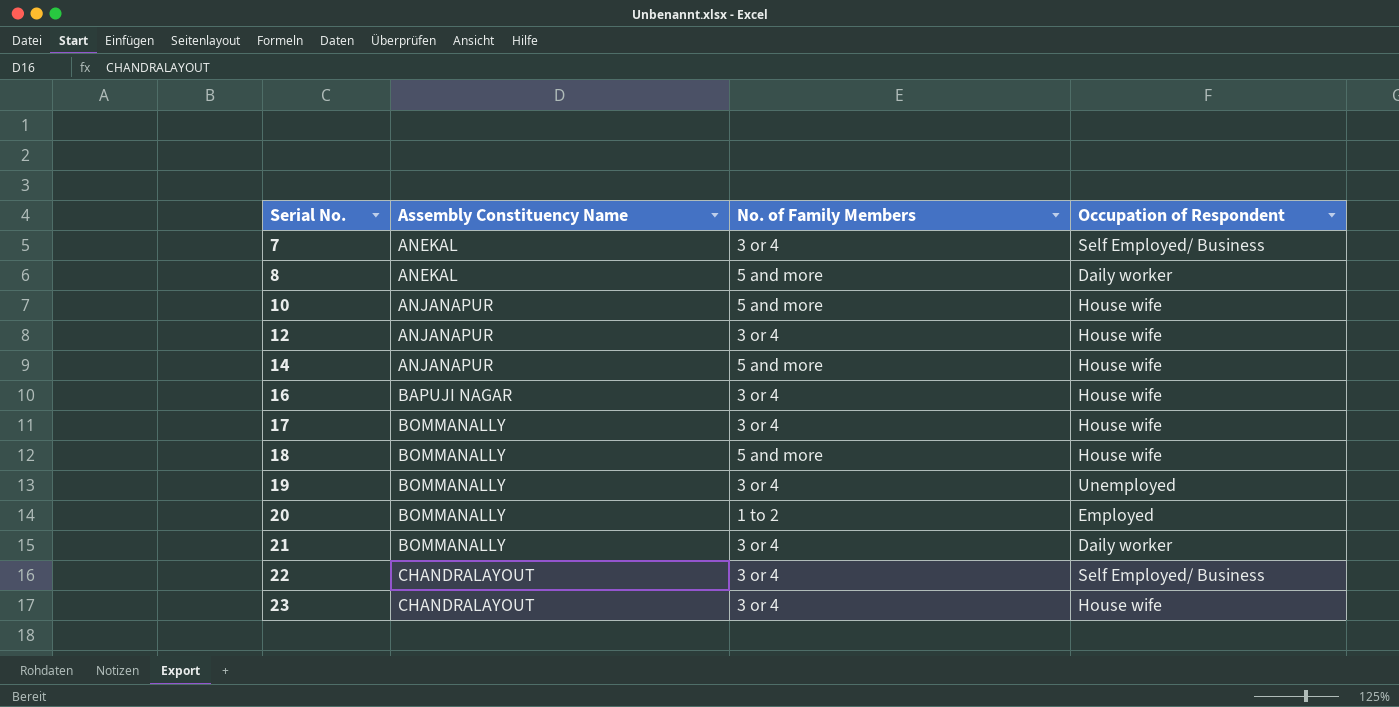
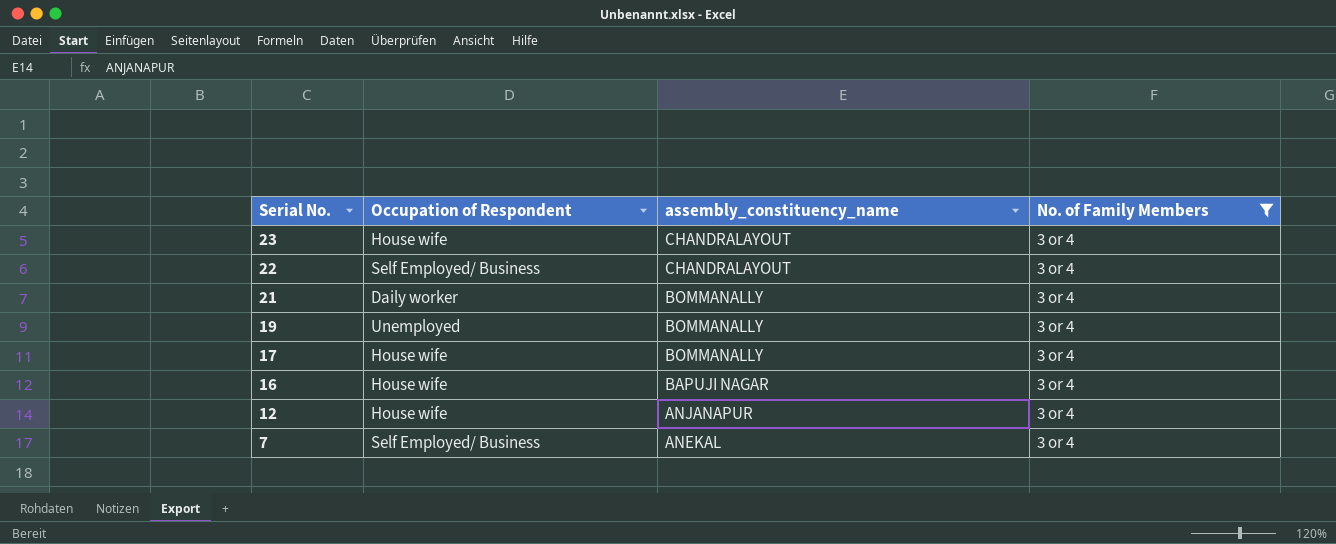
filter: none -> No. of Family Members = 3 or 4
row order: Serial No. ascending -> Serial No. descending
column Occupation of Respondent | position: 4 -> 2
column name: Assembly Constituency Name -> assembly_constituency_name

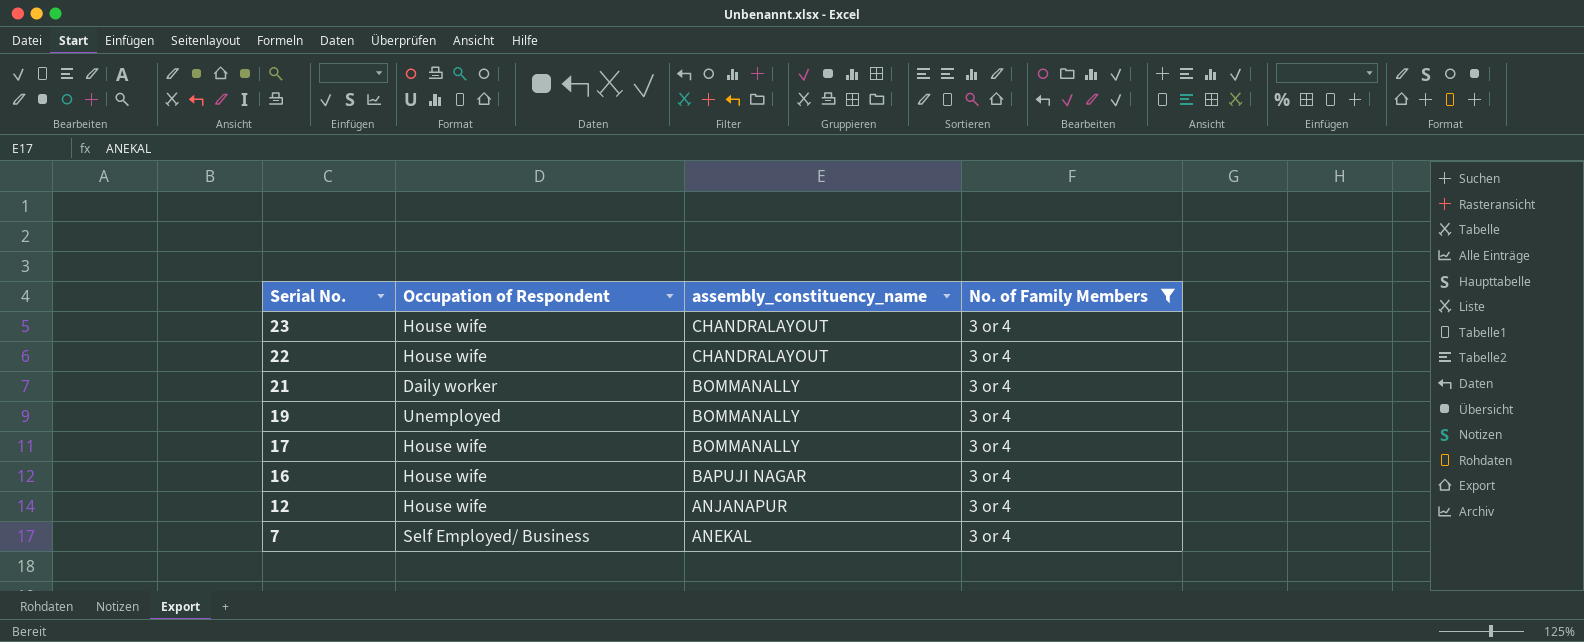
22 | Occupation of Respondent: Self Employed/ Business -> House wife

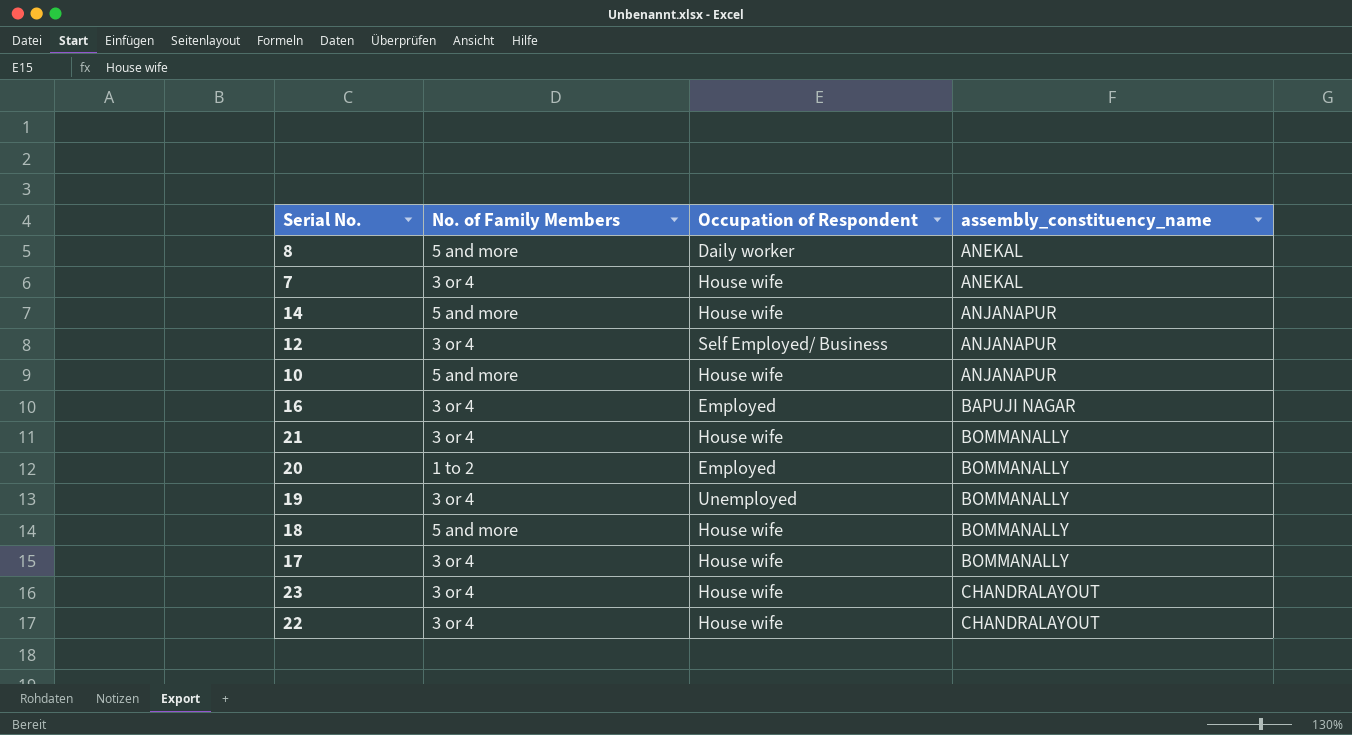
filter: No. of Family Members = 3 or 4 -> none
row order: Serial No. descending -> assembly_constituency_name ascending
column No. of Family Members | position: 4 -> 2
7 | Occupation of Respondent: Self Employed/ Business -> House wife
12 | Occupation of Respondent: House wife -> Self Employed/ Business
16 | Occupation of Respondent: House wife -> Employed
21 | Occupation of Respondent: Daily worker -> House wife

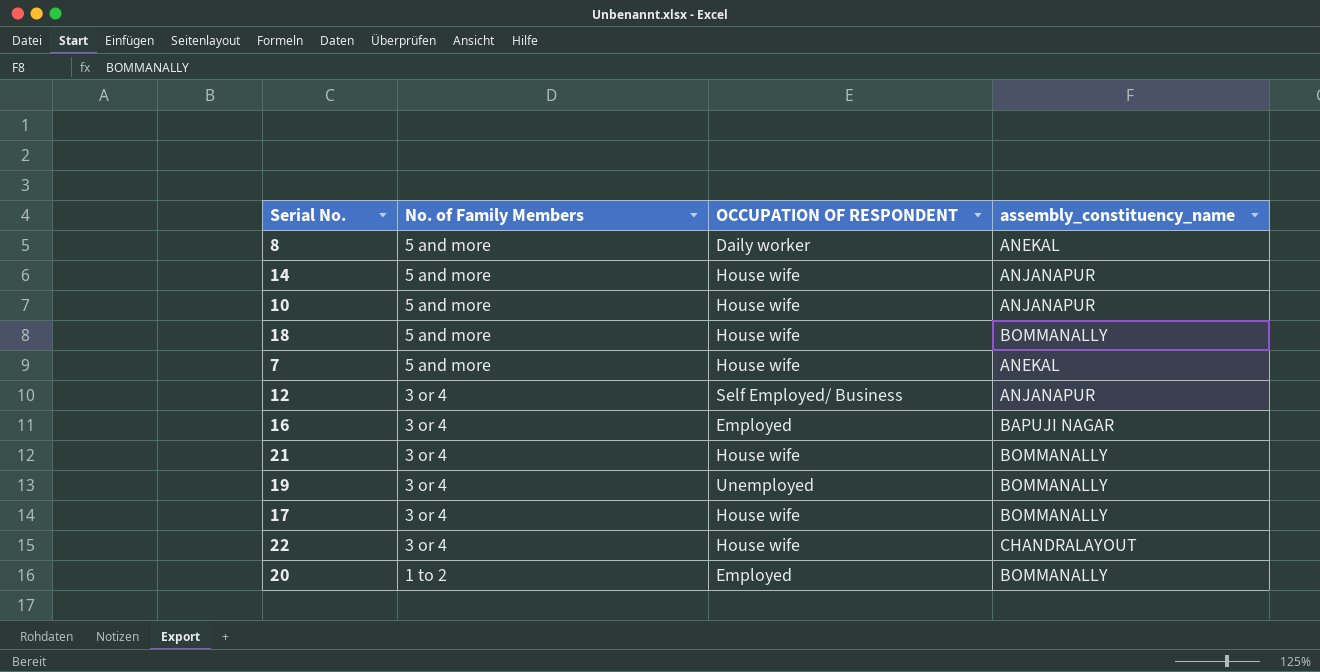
row order: assembly_constituency_name ascending -> No. of Family Members descending
column name: Occupation of Respondent -> OCCUPATION OF RESPONDENT
row 23: 3 or 4 | House wife | CHANDRALAYOUT -> none
7 | No. of Family Members: 3 or 4 -> 5 and more

